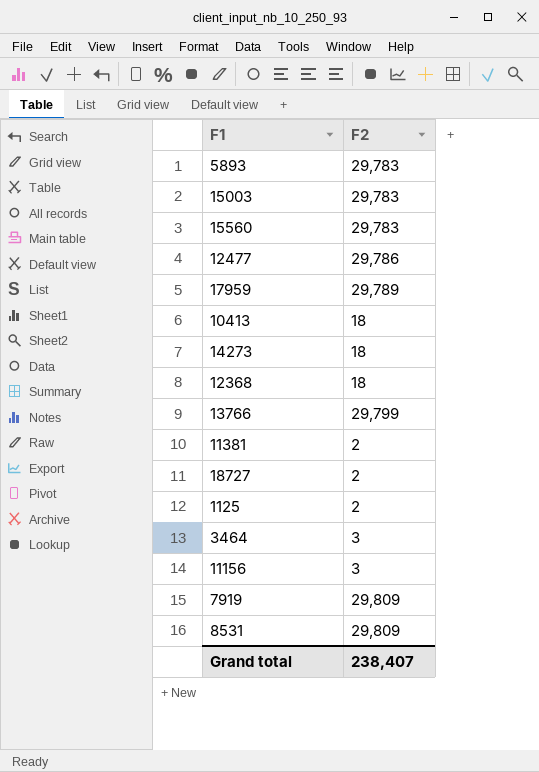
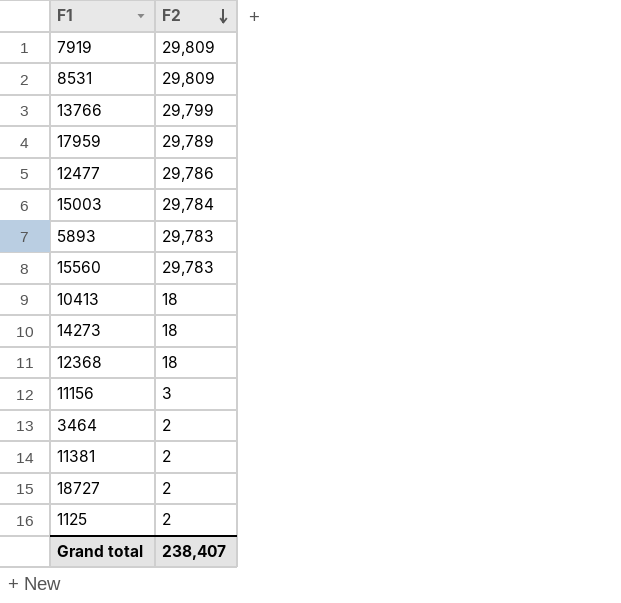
row order: none -> F2 descending
15003 | F2: 29,783 -> 29,784
3464 | F2: 3 -> 2

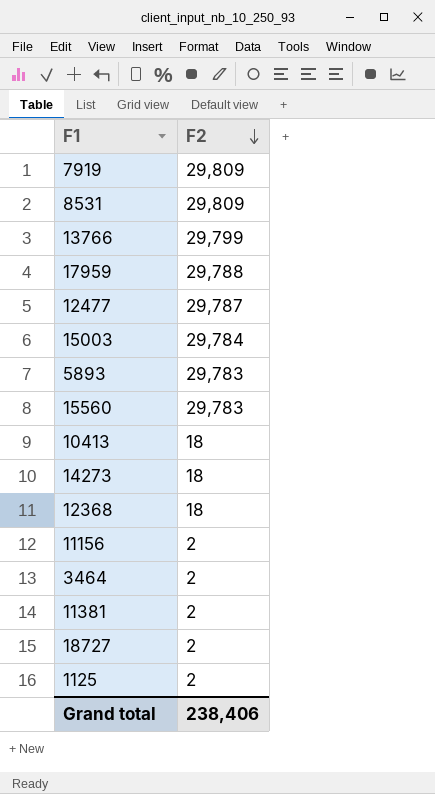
17959 | F2: 29,789 -> 29,788
12477 | F2: 29,786 -> 29,787
11156 | F2: 3 -> 2
Grand total | F2: 238,407 -> 238,406

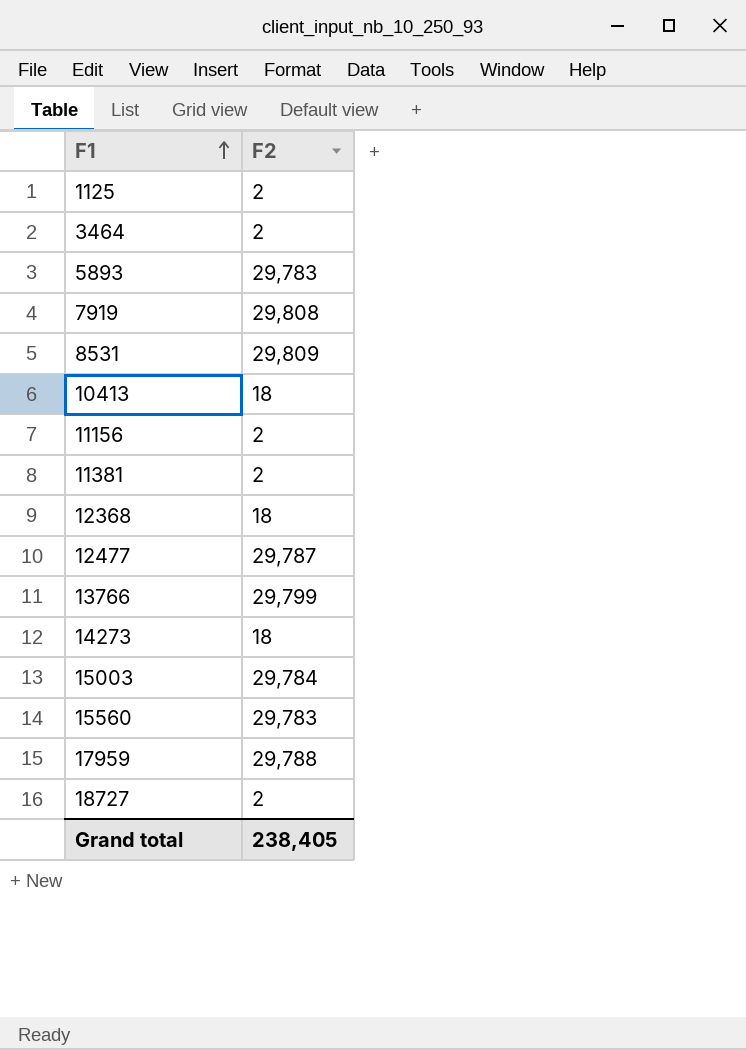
row order: F2 descending -> F1 ascending
7919 | F2: 29,809 -> 29,808
Grand total | F2: 238,406 -> 238,405

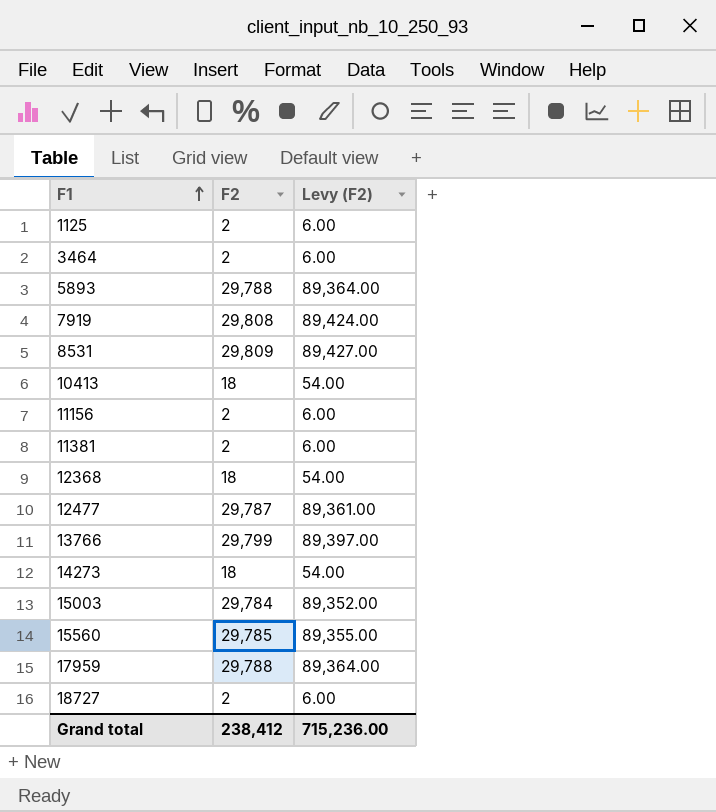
column Levy (F2) | formula: none -> [F2] * 3
5893 | F2: 29,783 -> 29,788
15560 | F2: 29,783 -> 29,785
Grand total | F2: 238,405 -> 238,412

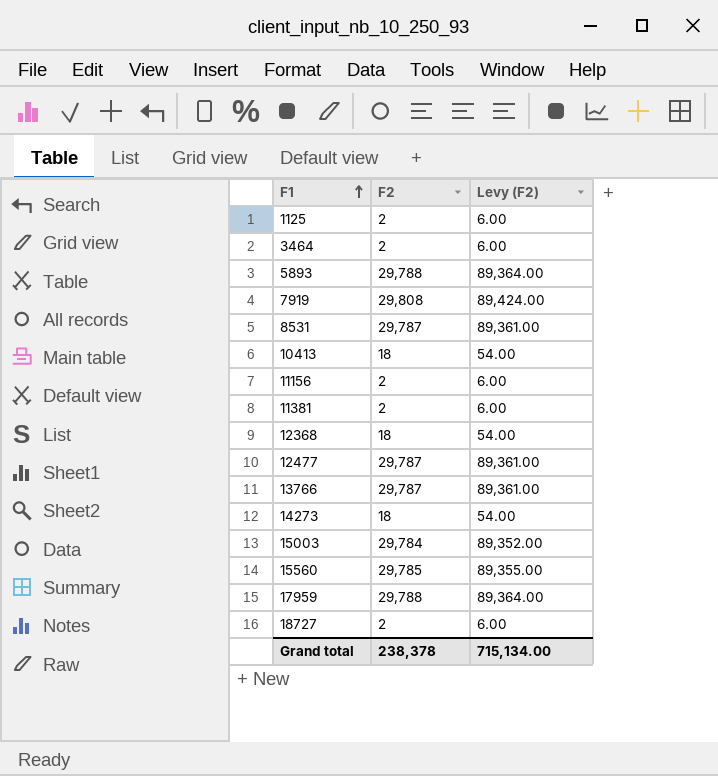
8531 | F2: 29,809 -> 29,787
8531 | Levy (F2): 89,427.00 -> 89,361.00
13766 | F2: 29,799 -> 29,787
13766 | Levy (F2): 89,397.00 -> 89,361.00
Grand total | F2: 238,412 -> 238,378
Grand total | Levy (F2): 715,236.00 -> 715,134.00

